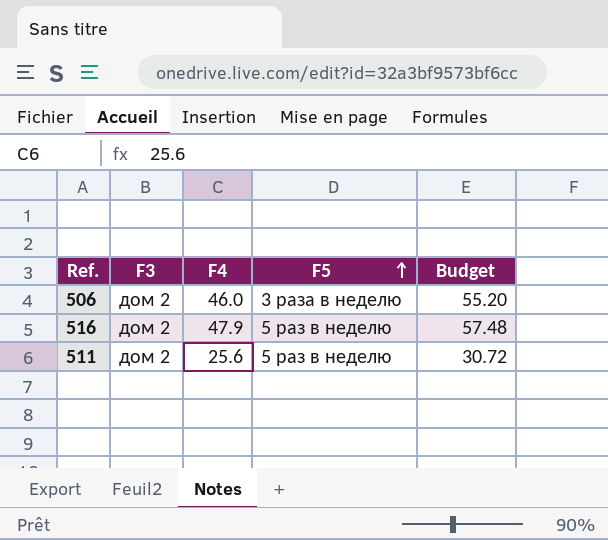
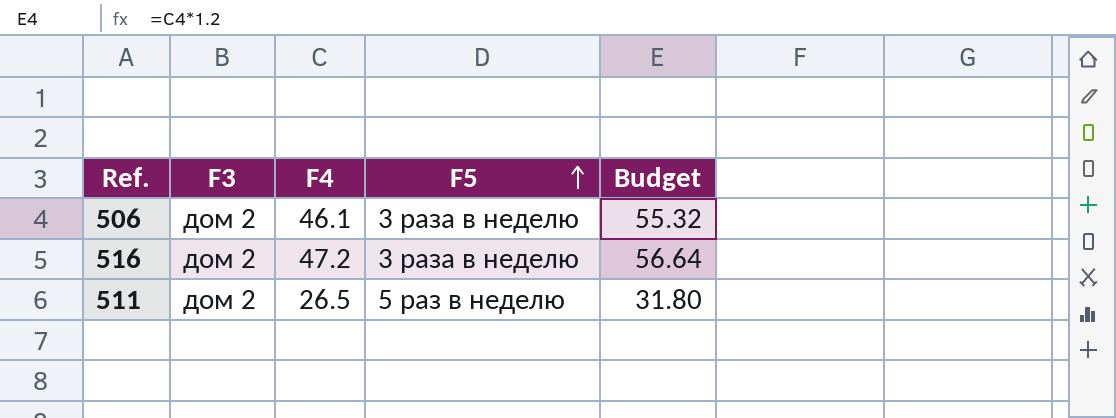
506 | F4: 46.0 -> 46.1
506 | Budget: 55.20 -> 55.32
516 | F4: 47.9 -> 47.2
516 | F5: 5 раз в неделю -> 3 раза в неделю
516 | Budget: 57.48 -> 56.64
511 | F4: 25.6 -> 26.5
511 | Budget: 30.72 -> 31.80

